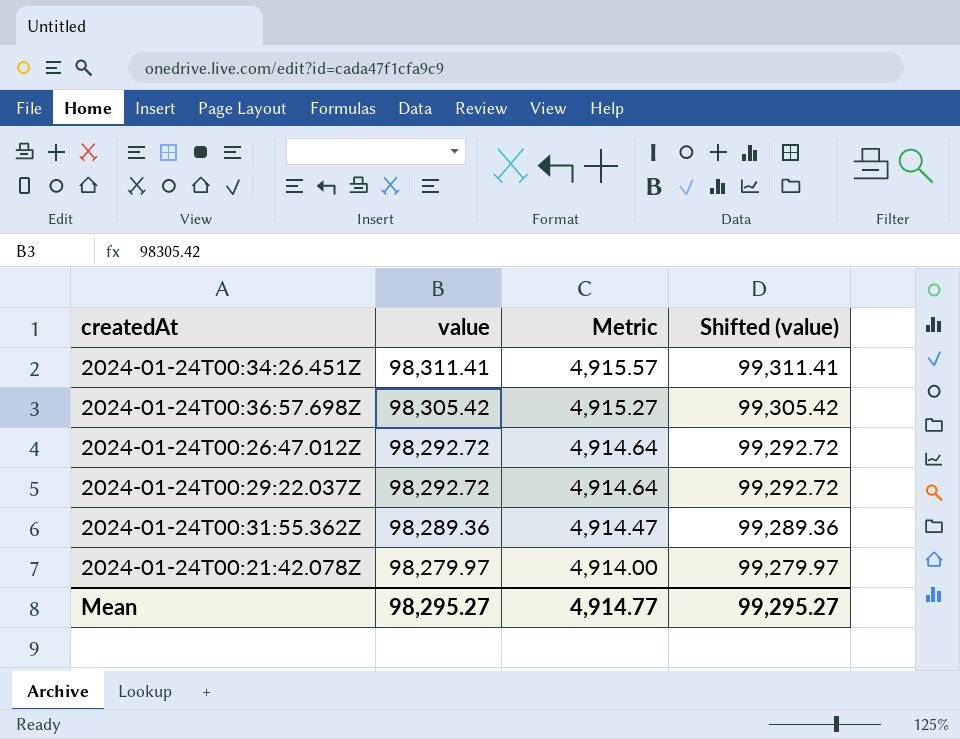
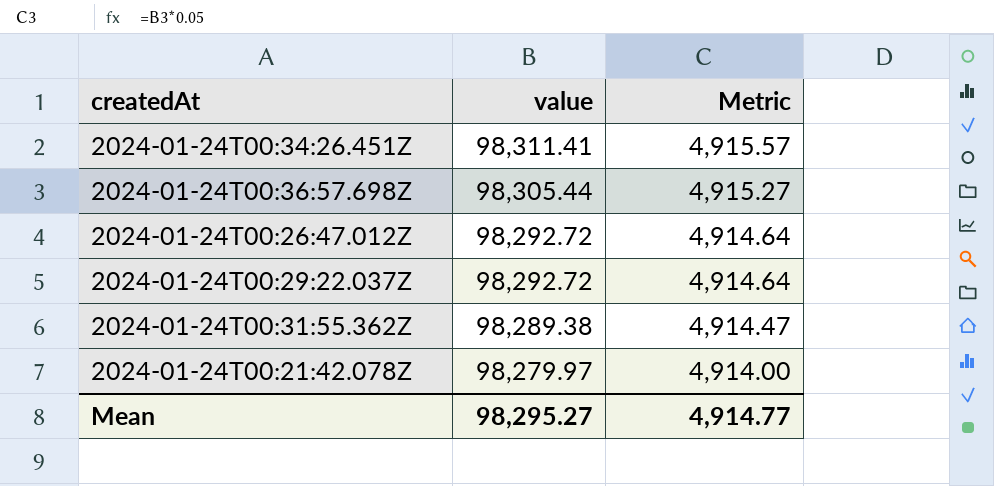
column Shifted (value) | formula: [value] + 1000 -> none
2024-01-24T00:36:57.698Z | value: 98,305.42 -> 98,305.44
2024-01-24T00:31:55.362Z | value: 98,289.36 -> 98,289.38

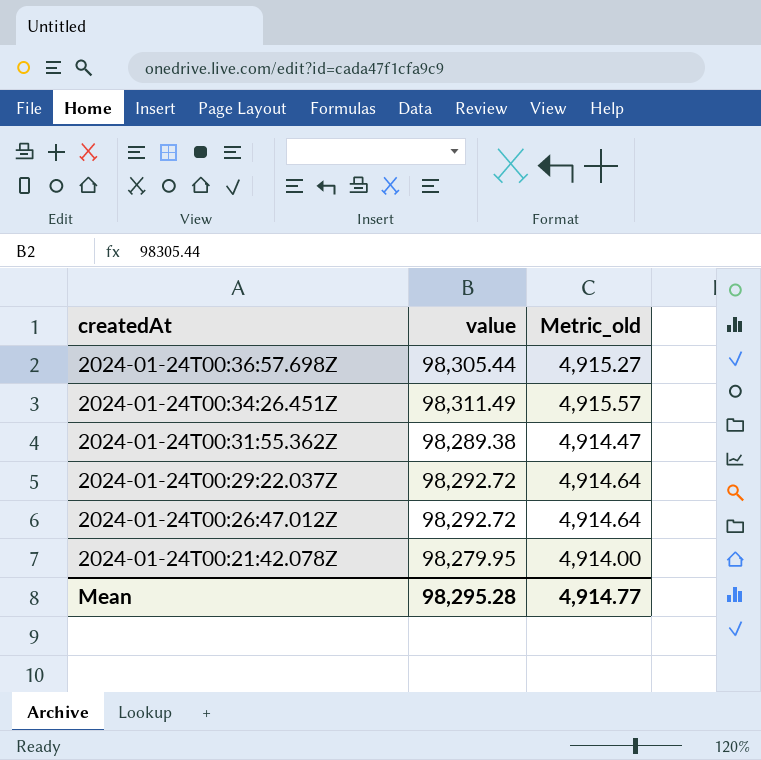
row order: value descending -> createdAt descending
column name: Metric -> Metric_old
2024-01-24T00:34:26.451Z | value: 98,311.41 -> 98,311.49
2024-01-24T00:21:42.078Z | value: 98,279.97 -> 98,279.95
Mean | value: 98,295.27 -> 98,295.28

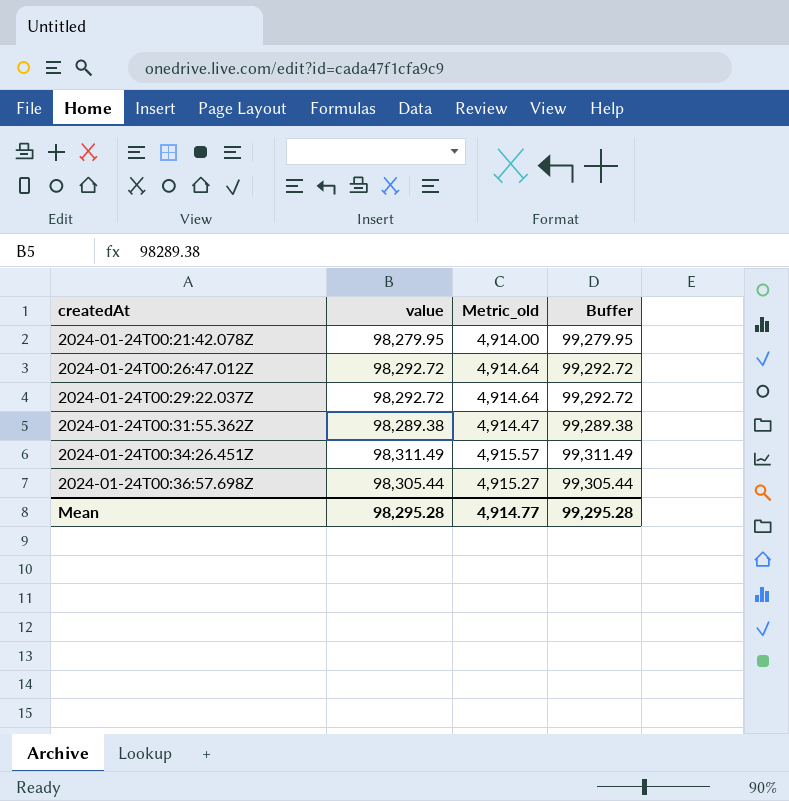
row order: createdAt descending -> createdAt ascending
column Buffer | formula: none -> [value] + 1000

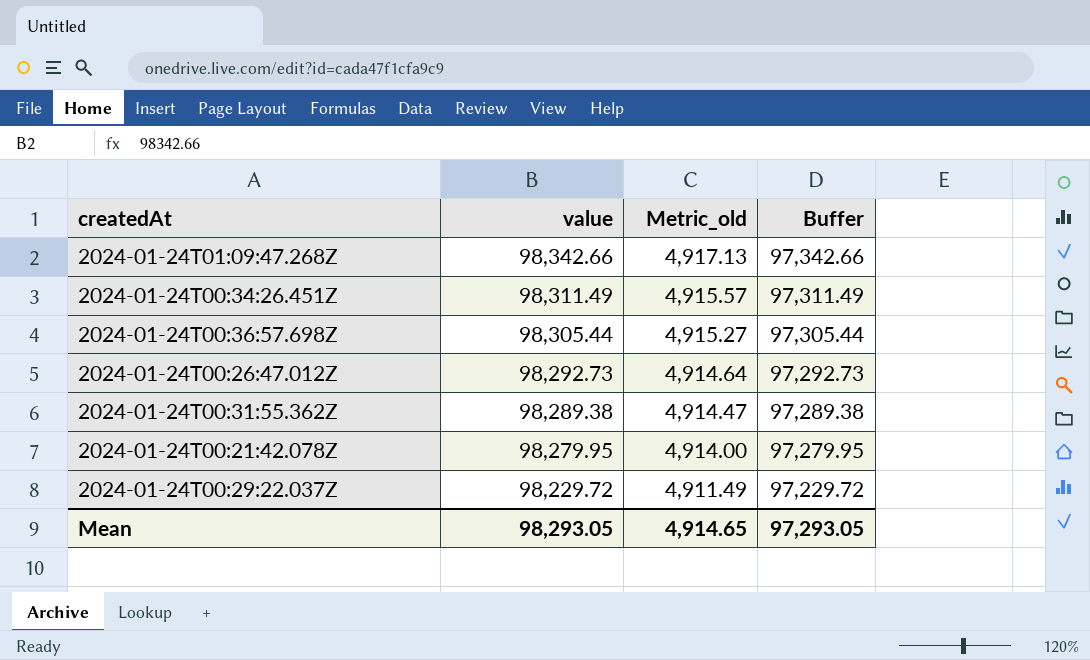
row order: createdAt ascending -> value descending
column Buffer | formula: [value] + 1000 -> [value] - 1000
row 2024-01-24T01:09:47.268Z: none -> 98,342.66 | 4,917.13 | 97,342.66
2024-01-24T00:26:47.012Z | value: 98,292.72 -> 98,292.73
2024-01-24T00:29:22.037Z | value: 98,292.72 -> 98,229.72
2024-01-24T00:29:22.037Z | Metric_old: 4,914.64 -> 4,911.49
Mean | value: 98,295.28 -> 98,293.05
Mean | Metric_old: 4,914.77 -> 4,914.65
Mean | Buffer: 99,295.28 -> 97,293.05

